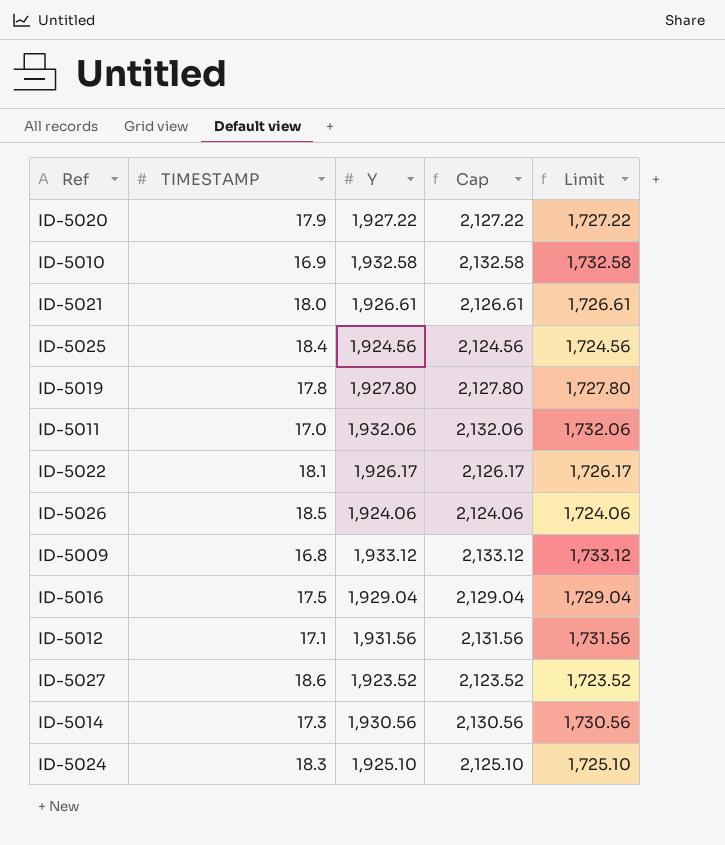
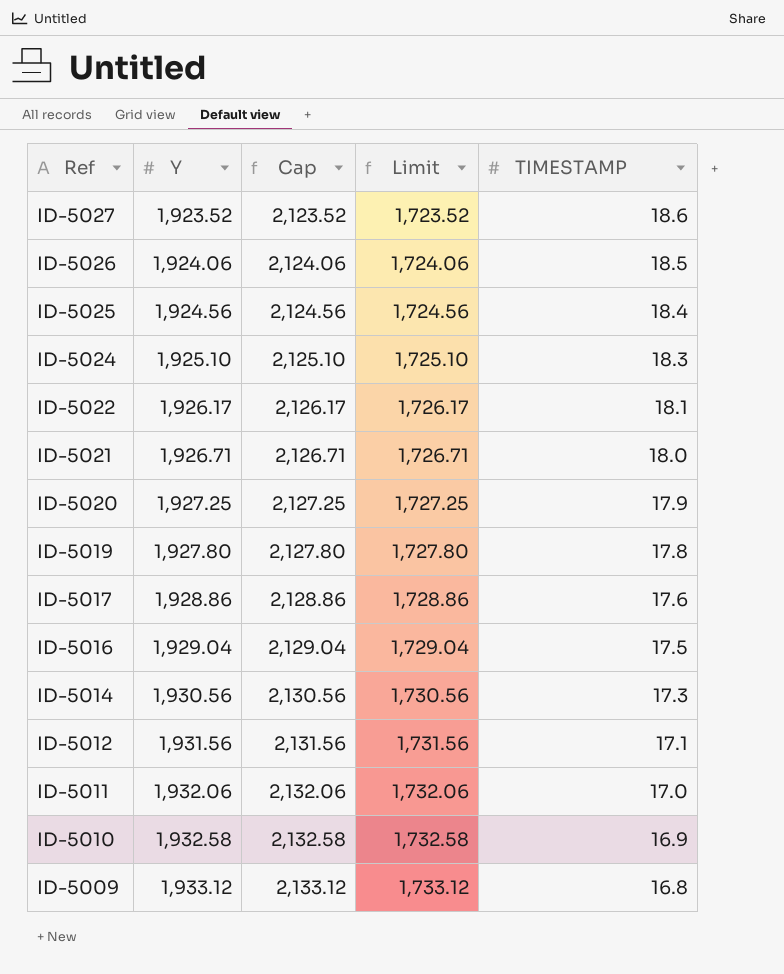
row order: none -> Ref descending
column TIMESTAMP | position: 2 -> 5
ID-5021 | Y: 1,926.61 -> 1,926.71
ID-5021 | Cap: 2,126.61 -> 2,126.71
ID-5021 | Limit: 1,726.61 -> 1,726.71
ID-5020 | Y: 1,927.22 -> 1,927.25
ID-5020 | Cap: 2,127.22 -> 2,127.25
ID-5020 | Limit: 1,727.22 -> 1,727.25
row ID-5017: none -> 1,928.86 | 2,128.86 | 1,728.86 | 17.6

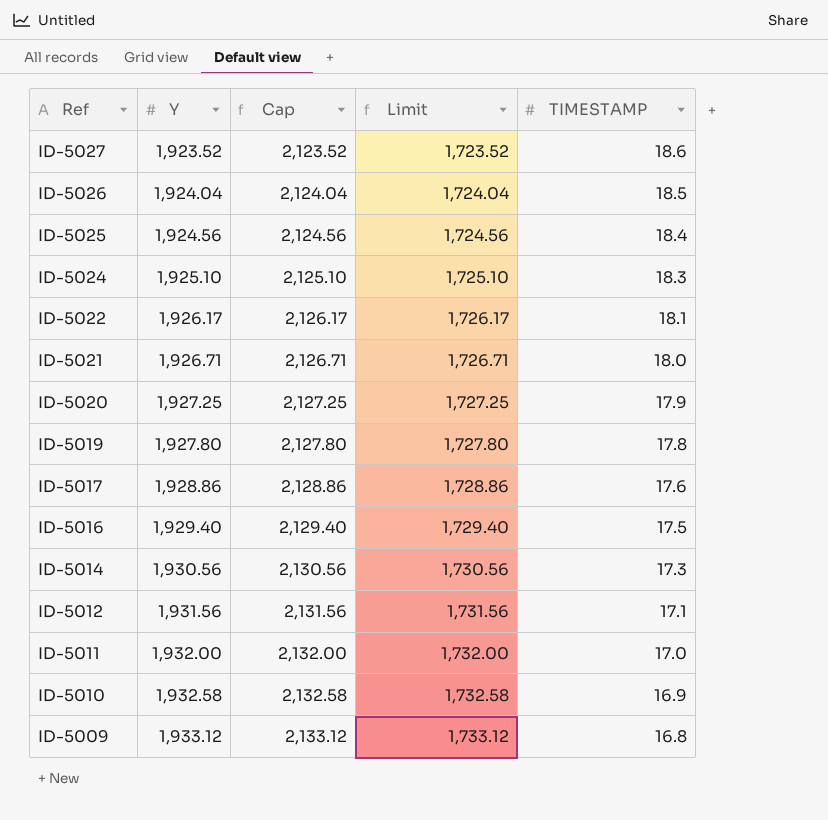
ID-5026 | Y: 1,924.06 -> 1,924.04
ID-5026 | Cap: 2,124.06 -> 2,124.04
ID-5026 | Limit: 1,724.06 -> 1,724.04
ID-5016 | Y: 1,929.04 -> 1,929.40
ID-5016 | Cap: 2,129.04 -> 2,129.40
ID-5016 | Limit: 1,729.04 -> 1,729.40
ID-5011 | Y: 1,932.06 -> 1,932.00
ID-5011 | Cap: 2,132.06 -> 2,132.00
ID-5011 | Limit: 1,732.06 -> 1,732.00

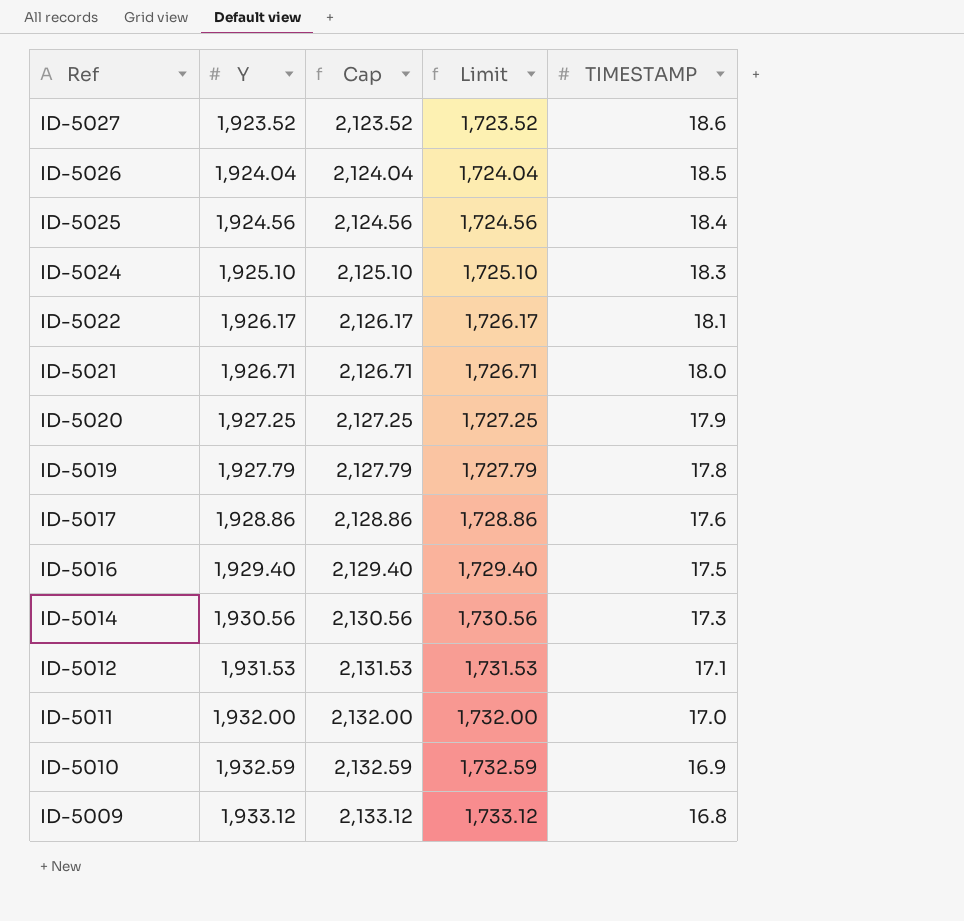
ID-5019 | Y: 1,927.80 -> 1,927.79
ID-5019 | Cap: 2,127.80 -> 2,127.79
ID-5019 | Limit: 1,727.80 -> 1,727.79
ID-5012 | Y: 1,931.56 -> 1,931.53
ID-5012 | Cap: 2,131.56 -> 2,131.53
ID-5012 | Limit: 1,731.56 -> 1,731.53
ID-5010 | Y: 1,932.58 -> 1,932.59
ID-5010 | Cap: 2,132.58 -> 2,132.59
ID-5010 | Limit: 1,732.58 -> 1,732.59

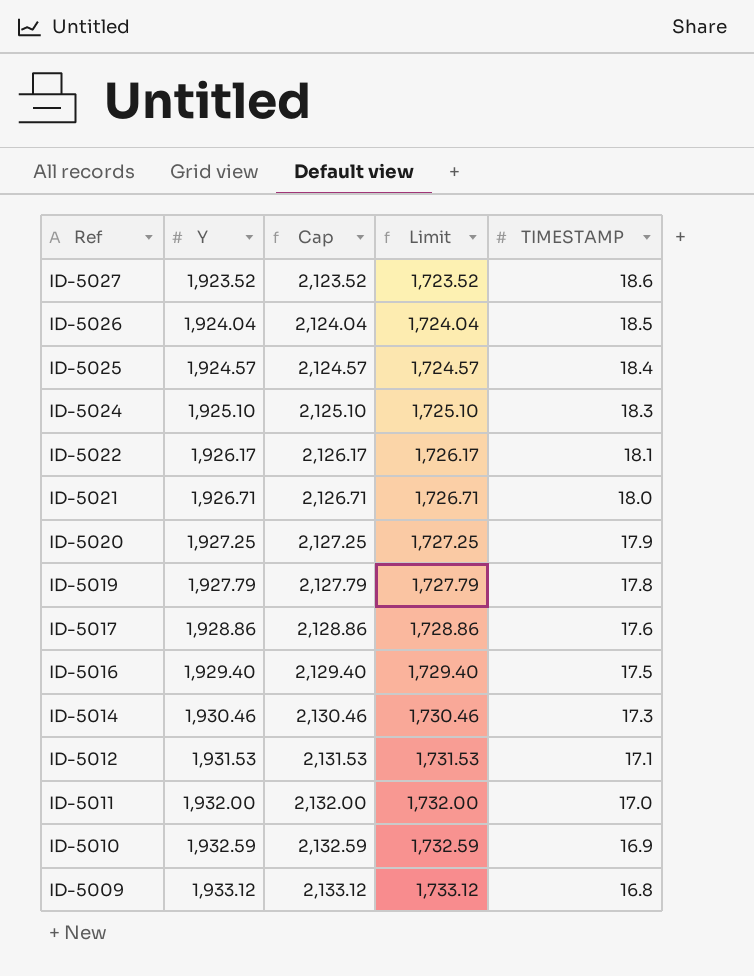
ID-5025 | Y: 1,924.56 -> 1,924.57
ID-5025 | Cap: 2,124.56 -> 2,124.57
ID-5025 | Limit: 1,724.56 -> 1,724.57
ID-5014 | Y: 1,930.56 -> 1,930.46
ID-5014 | Cap: 2,130.56 -> 2,130.46
ID-5014 | Limit: 1,730.56 -> 1,730.46

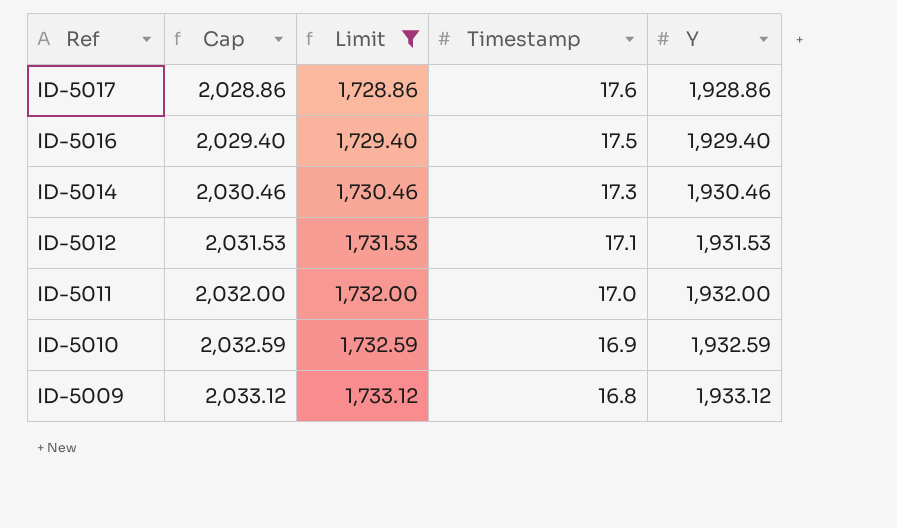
filter: none -> Limit >= 1,728.86
column Cap | formula: [Y] + 200 -> [Y] + 100
column name: TIMESTAMP -> Timestamp
column Y | position: 2 -> 5

